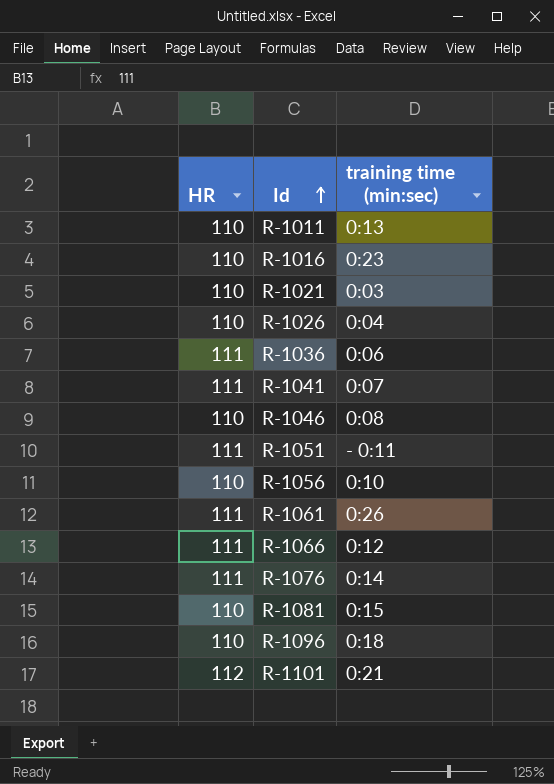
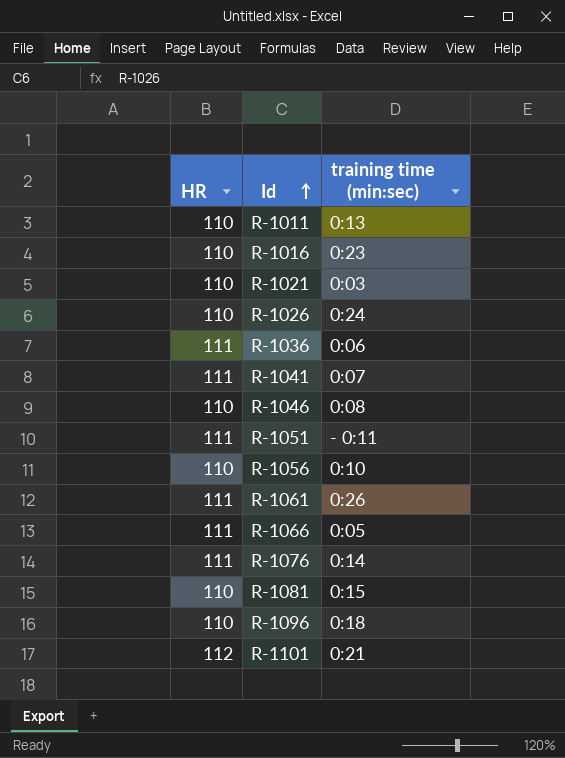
R-1026 | training time (min:sec): 0:04 -> 0:24
R-1066 | training time (min:sec): 0:12 -> 0:05

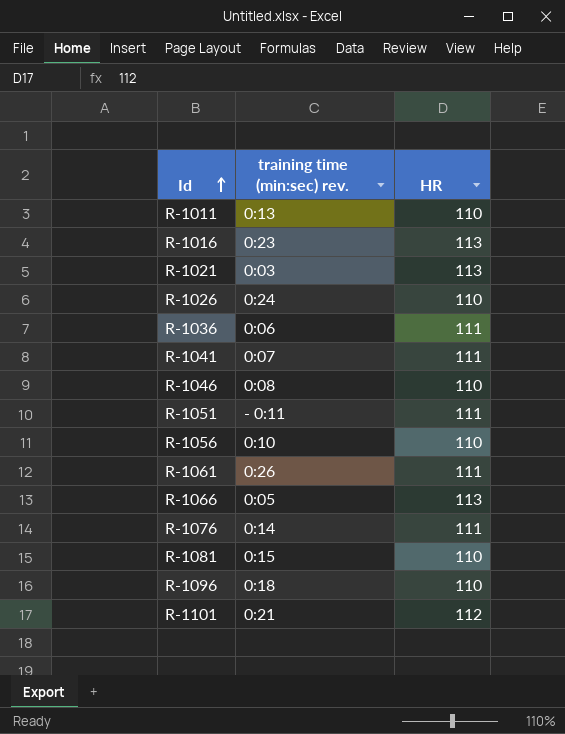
column name: training time (min:sec) -> training time (min:sec) rev.
column HR | position: 1 -> 3
R-1016 | HR: 110 -> 113
R-1021 | HR: 110 -> 113
R-1066 | HR: 111 -> 113

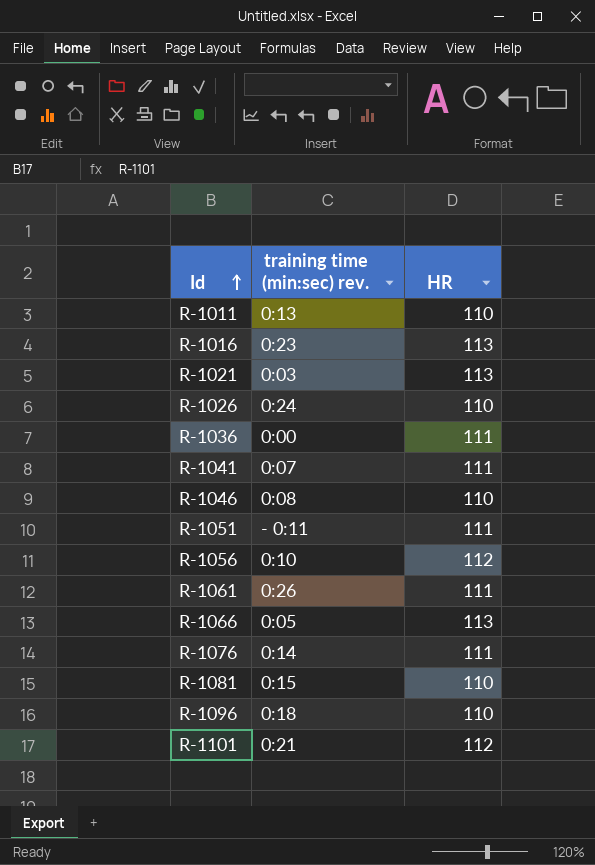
R-1036 | training time (min:sec) rev.: 0:06 -> 0:00
R-1056 | HR: 110 -> 112

